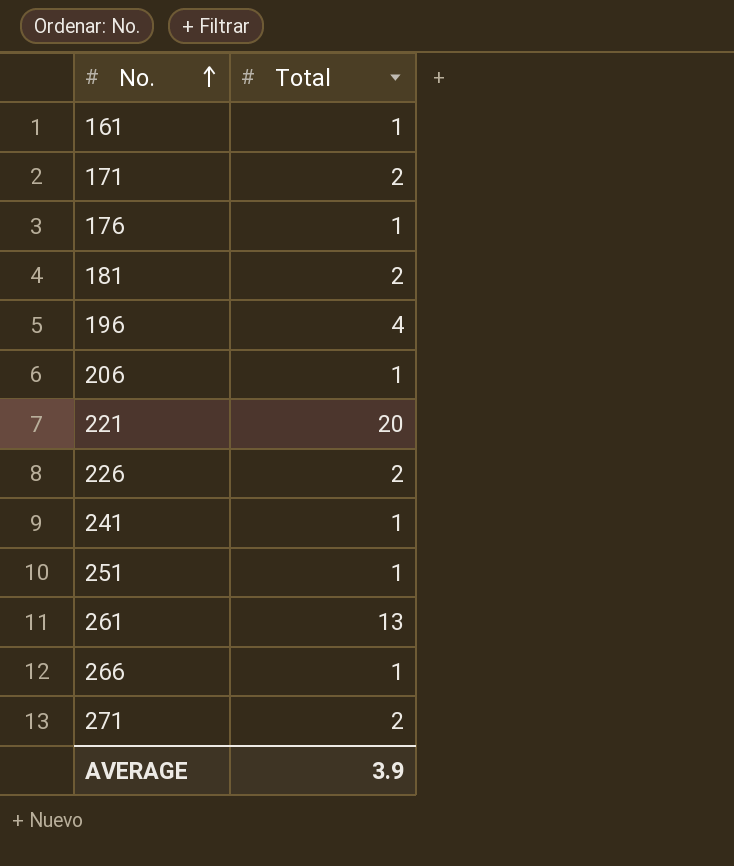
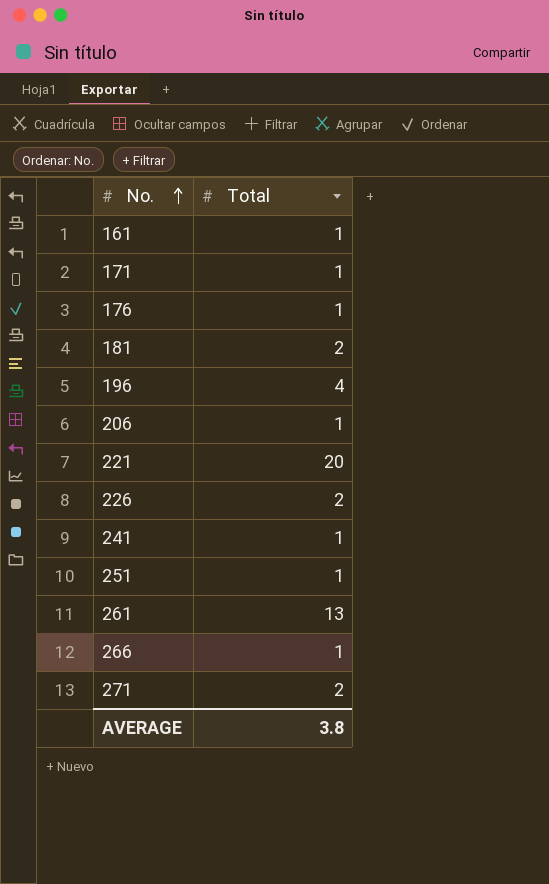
171 | Total: 2 -> 1
AVERAGE | Total: 3.9 -> 3.8

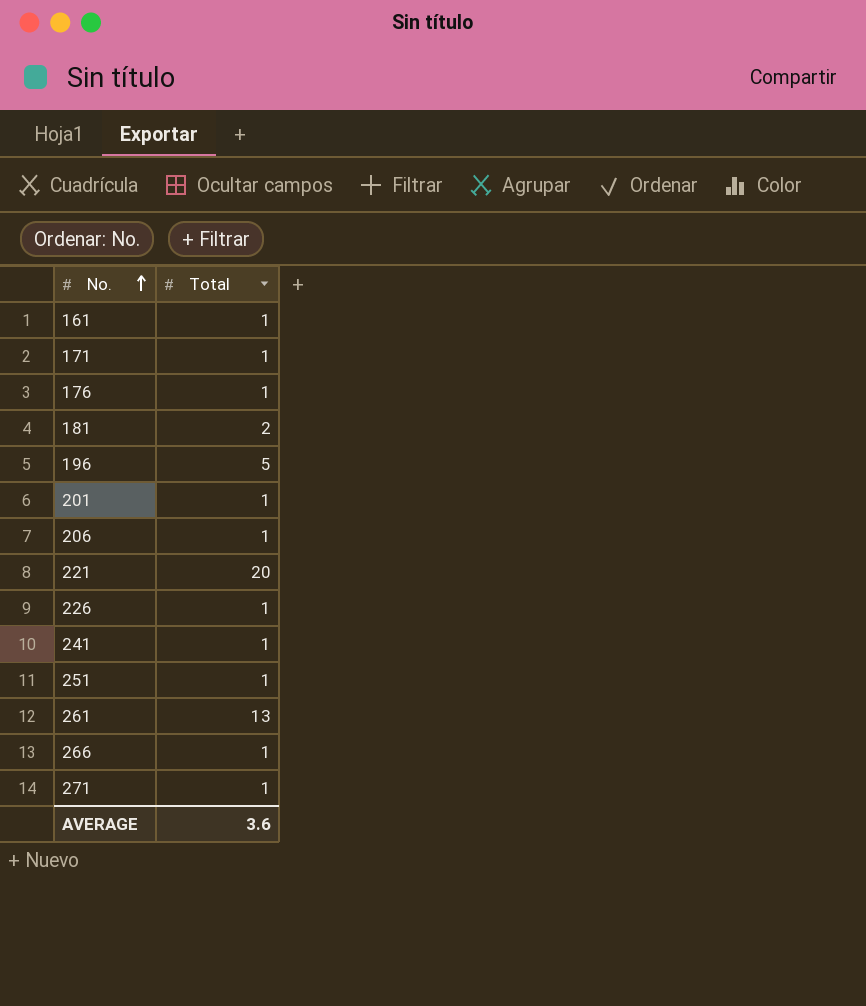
196 | Total: 4 -> 5
row 201: none -> 1
226 | Total: 2 -> 1
271 | Total: 2 -> 1
AVERAGE | Total: 3.8 -> 3.6

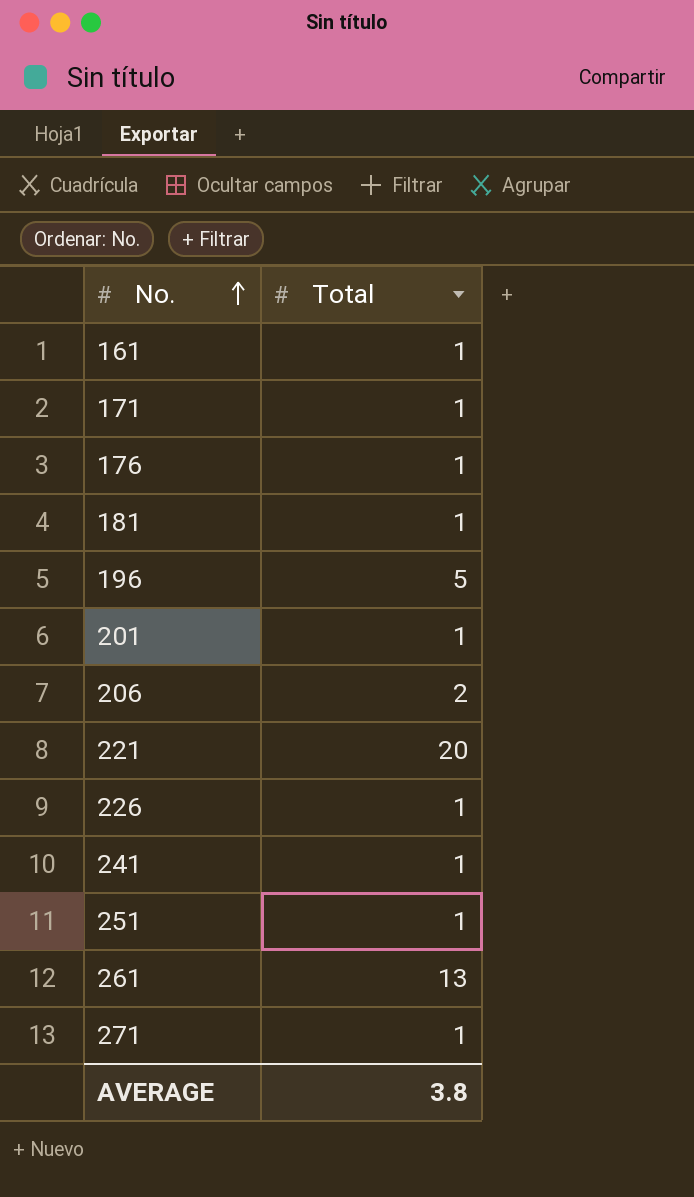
row 266: 1 -> none
181 | Total: 2 -> 1
206 | Total: 1 -> 2
AVERAGE | Total: 3.6 -> 3.8

